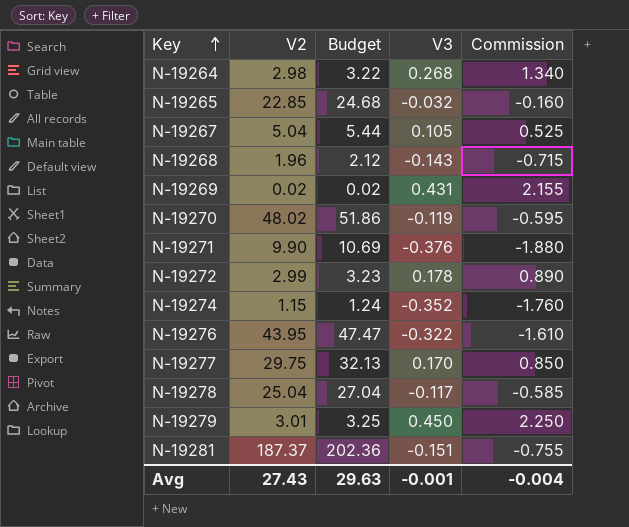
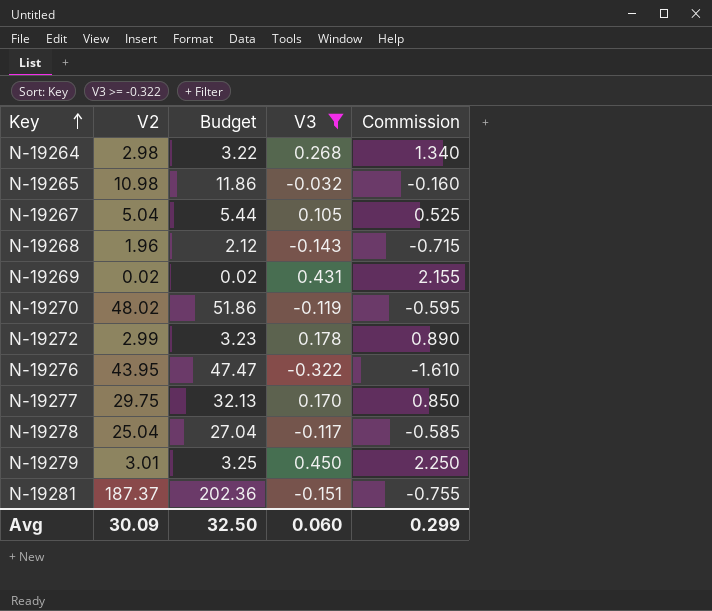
filter: none -> V3 >= -0.322
N-19265 | V2: 22.85 -> 10.98
N-19265 | Budget: 24.68 -> 11.86
Avg | V2: 27.43 -> 30.09
Avg | Budget: 29.63 -> 32.50
Avg | V3: -0.001 -> 0.060
Avg | Commission: -0.004 -> 0.299

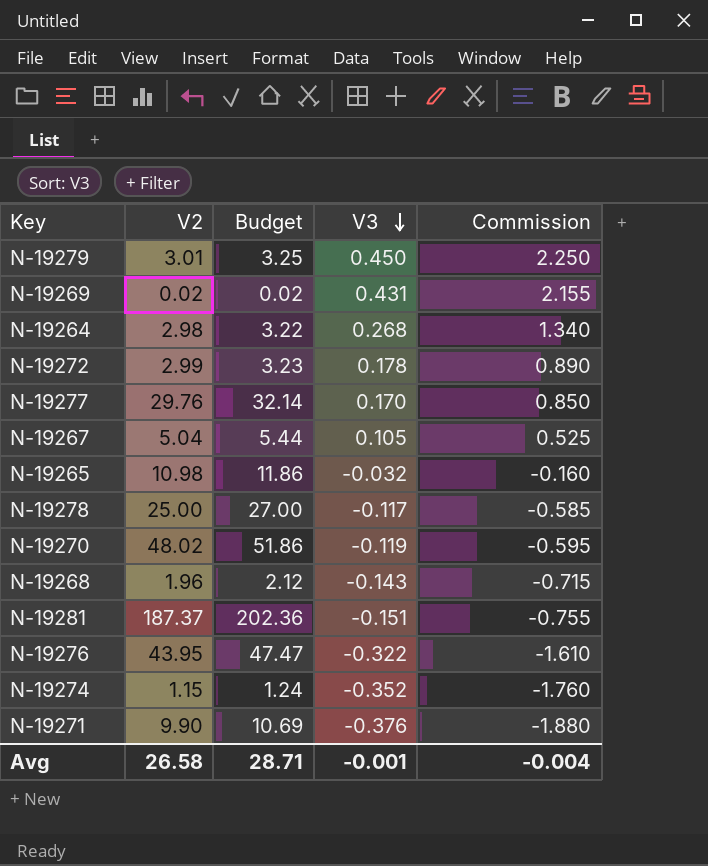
filter: V3 >= -0.322 -> none
row order: Key ascending -> V3 descending
N-19277 | V2: 29.75 -> 29.76
N-19277 | Budget: 32.13 -> 32.14
N-19278 | V2: 25.04 -> 25.00
N-19278 | Budget: 27.04 -> 27.00
Avg | V2: 30.09 -> 26.58
Avg | Budget: 32.50 -> 28.71
Avg | V3: 0.060 -> -0.001
Avg | Commission: 0.299 -> -0.004

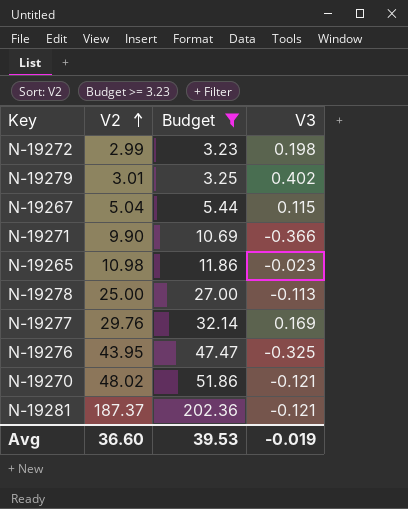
filter: none -> Budget >= 3.23
row order: V3 descending -> V2 ascending
column Commission | formula: [V3] * 5 -> none
N-19272 | V3: 0.178 -> 0.198
N-19279 | V3: 0.450 -> 0.402
N-19267 | V3: 0.105 -> 0.115
N-19271 | V3: -0.376 -> -0.366
N-19265 | V3: -0.032 -> -0.023
N-19278 | V3: -0.117 -> -0.113
N-19277 | V3: 0.170 -> 0.169
N-19276 | V3: -0.322 -> -0.325
N-19270 | V3: -0.119 -> -0.121
N-19281 | V3: -0.151 -> -0.121
Avg | V2: 26.58 -> 36.60
Avg | Budget: 28.71 -> 39.53
Avg | V3: -0.001 -> -0.019

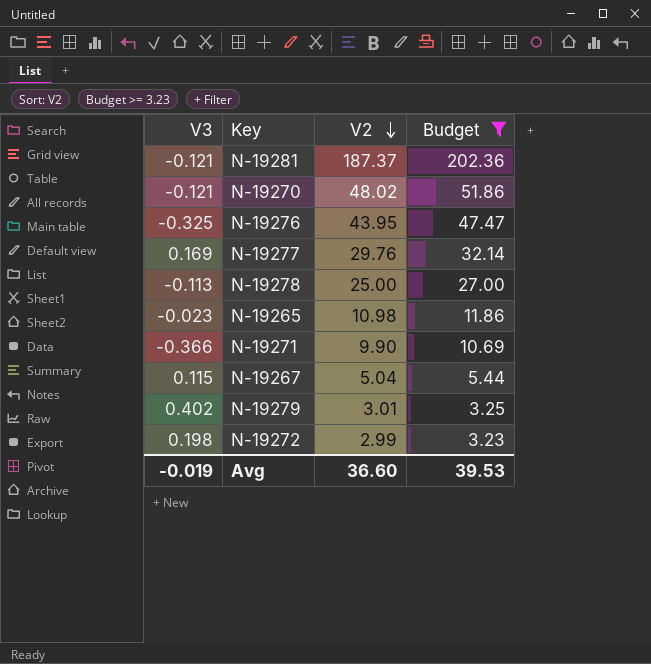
row order: V2 ascending -> V2 descending
column V3 | position: 4 -> 1

